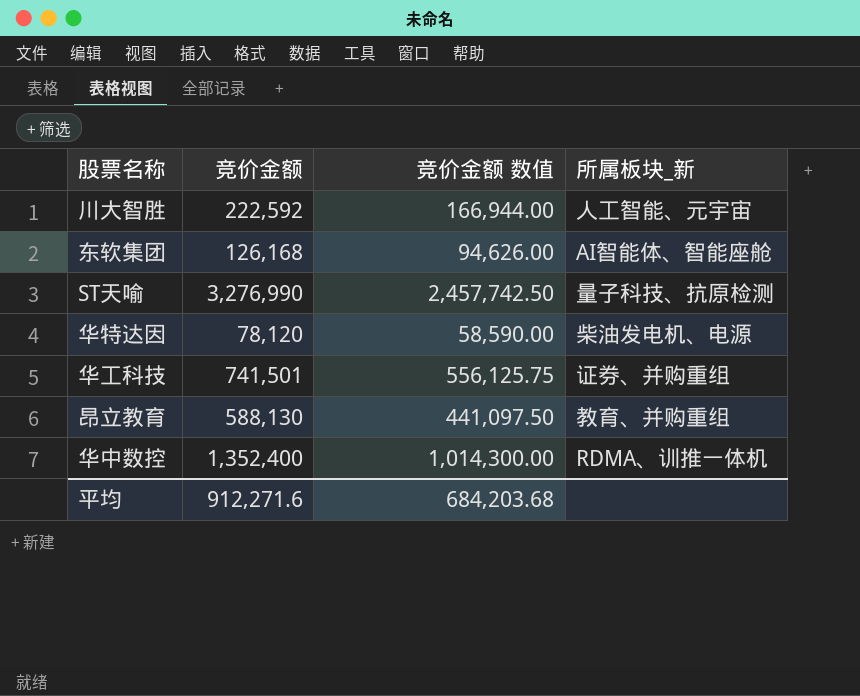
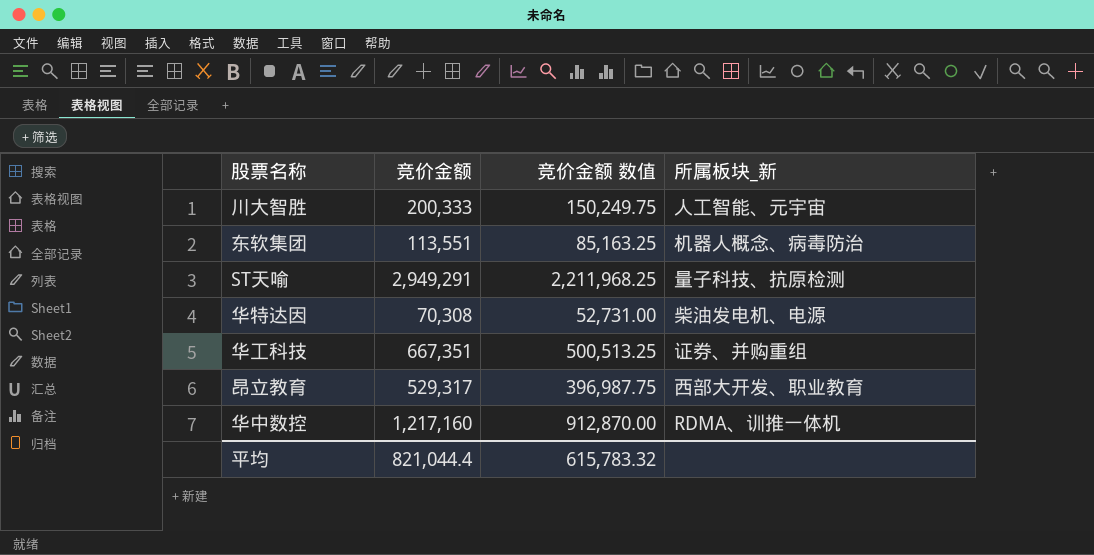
川大智胜 | 竞价金额: 222,592 -> 200,333
川大智胜 | 竞价金额 数值: 166,944.00 -> 150,249.75
东软集团 | 竞价金额: 126,168 -> 113,551
东软集团 | 竞价金额 数值: 94,626.00 -> 85,163.25
东软集团 | 所属板块_新: AI智能体、智能座舱 -> 机器人概念、病毒防治
ST天喻 | 竞价金额: 3,276,990 -> 2,949,291
ST天喻 | 竞价金额 数值: 2,457,742.50 -> 2,211,968.25
华特达因 | 竞价金额: 78,120 -> 70,308
华特达因 | 竞价金额 数值: 58,590.00 -> 52,731.00
华工科技 | 竞价金额: 741,501 -> 667,351
华工科技 | 竞价金额 数值: 556,125.75 -> 500,513.25
昂立教育 | 竞价金额: 588,130 -> 529,317
昂立教育 | 竞价金额 数值: 441,097.50 -> 396,987.75
昂立教育 | 所属板块_新: 教育、并购重组 -> 西部大开发、职业教育
华中数控 | 竞价金额: 1,352,400 -> 1,217,160
华中数控 | 竞价金额 数值: 1,014,300.00 -> 912,870.00
平均 | 竞价金额: 912,271.6 -> 821,044.4
平均 | 竞价金额 数值: 684,203.68 -> 615,783.32

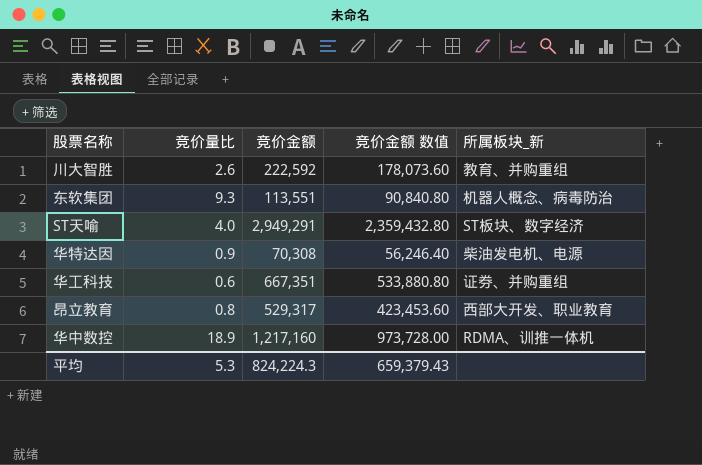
column 竞价量比 | position: none -> 2
column 竞价金额 数值 | formula: [竞价金额] * 0.75 -> [竞价金额] * 0.8
川大智胜 | 竞价金额: 200,333 -> 222,592
川大智胜 | 所属板块_新: 人工智能、元宇宙 -> 教育、并购重组
ST天喻 | 所属板块_新: 量子科技、抗原检测 -> ST板块、数字经济
平均 | 竞价金额: 821,044.4 -> 824,224.3
平均 | 竞价金额 数值: 615,783.32 -> 659,379.43

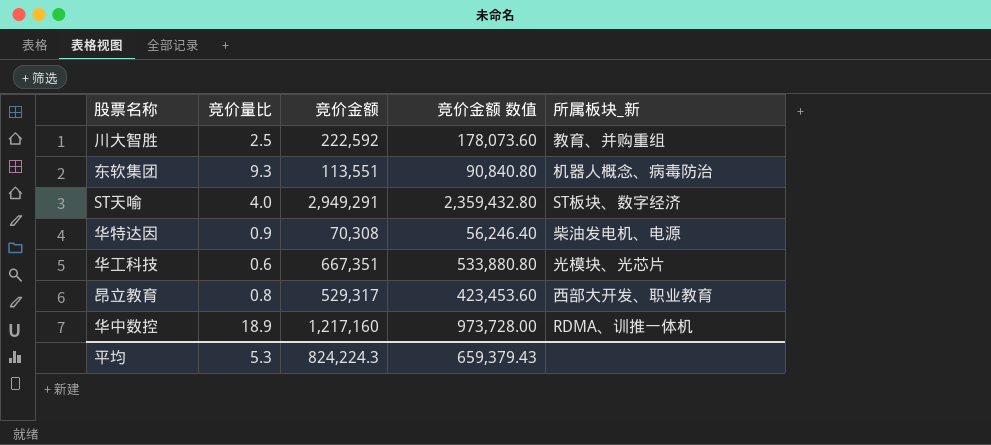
川大智胜 | 竞价量比: 2.6 -> 2.5
华工科技 | 所属板块_新: 证券、并购重组 -> 光模块、光芯片

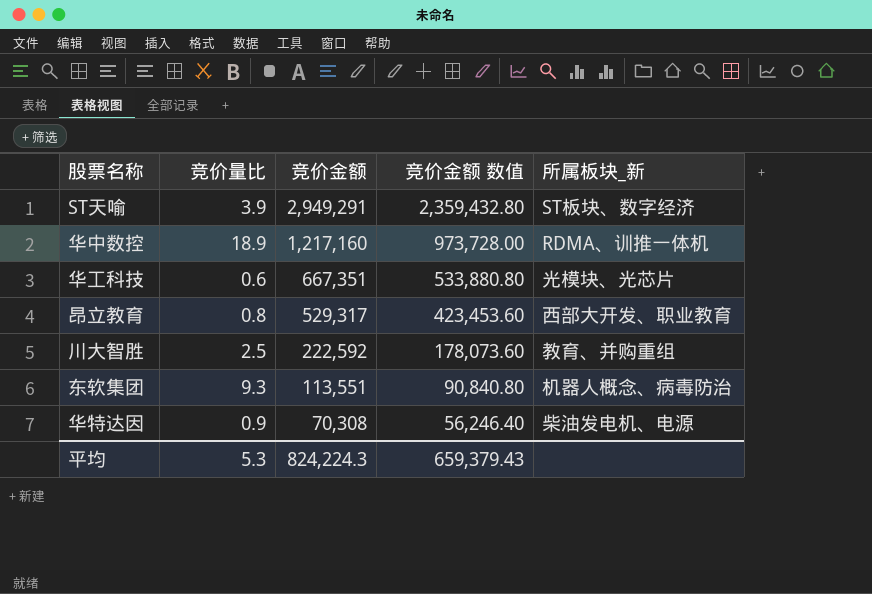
row order: none -> 竞价金额 descending
ST天喻 | 竞价量比: 4.0 -> 3.9

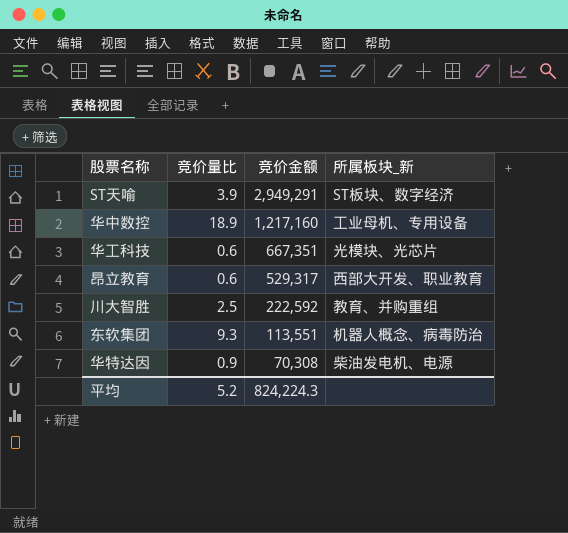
column 竞价金额 数值 | formula: [竞价金额] * 0.8 -> none
华中数控 | 所属板块_新: RDMA、训推一体机 -> 工业母机、专用设备
昂立教育 | 竞价量比: 0.8 -> 0.6
平均 | 竞价量比: 5.3 -> 5.2

